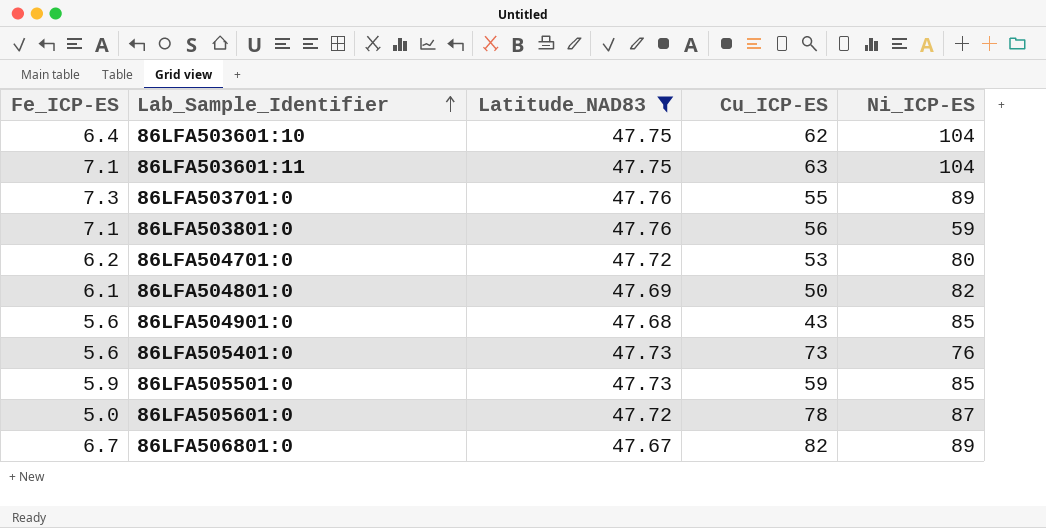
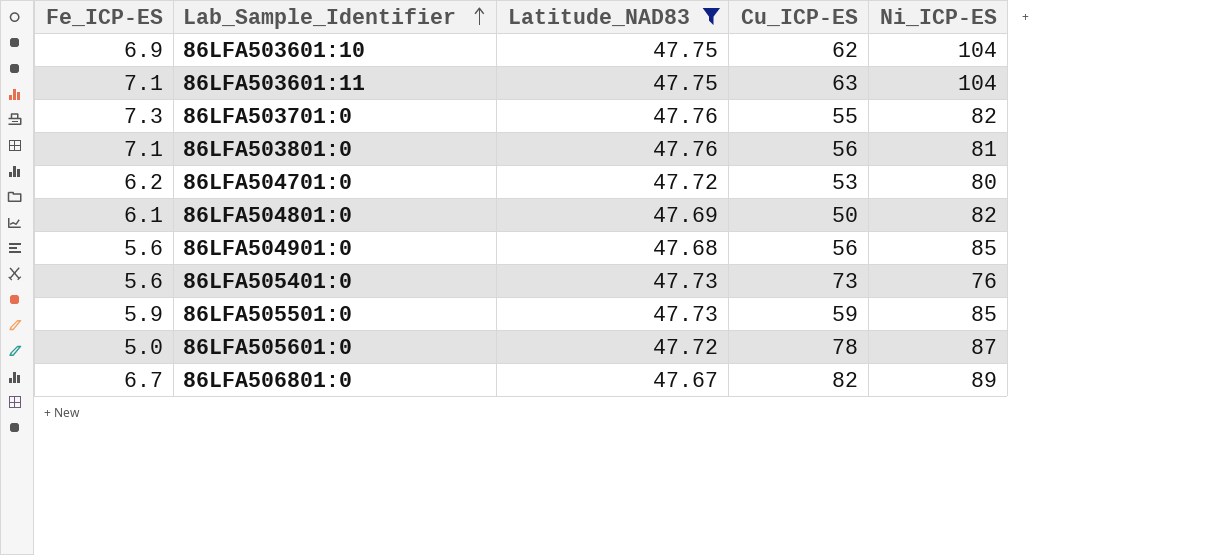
86LFA503601:10 | Fe_ICP-ES: 6.4 -> 6.9
86LFA503701:0 | Ni_ICP-ES: 89 -> 82
86LFA503801:0 | Ni_ICP-ES: 59 -> 81
86LFA504901:0 | Cu_ICP-ES: 43 -> 56

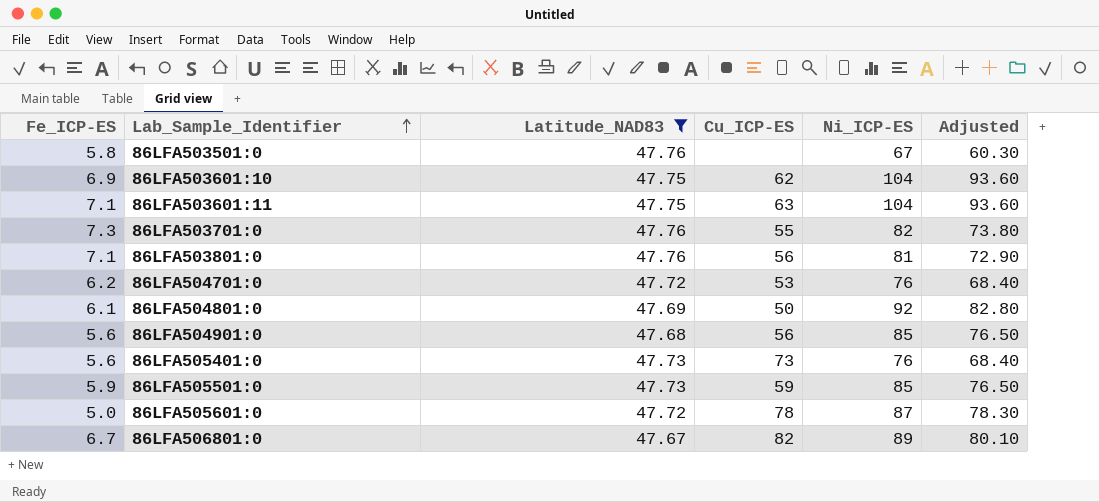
column Adjusted | formula: none -> [Ni_ICP-ES] * 0.9
row 86LFA503501:0: none -> 5.8 | 47.76 | none | 67 | 60.30
86LFA504701:0 | Ni_ICP-ES: 80 -> 76
86LFA504801:0 | Ni_ICP-ES: 82 -> 92

